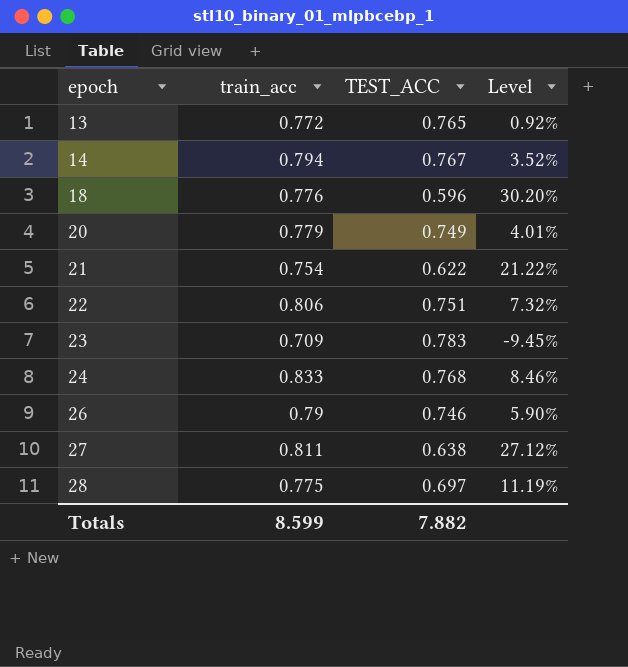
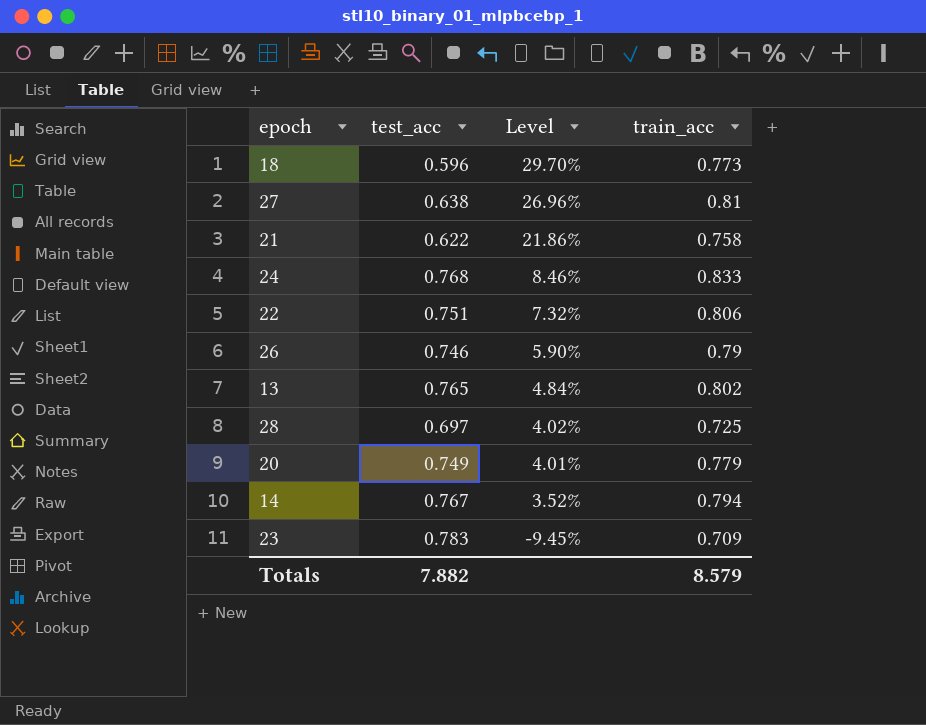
row order: epoch ascending -> Level descending
column name: TEST_ACC -> test_acc
column train_acc | position: 2 -> 4
18 | Level: 30.20% -> 29.70%
18 | train_acc: 0.776 -> 0.773
27 | Level: 27.12% -> 26.96%
27 | train_acc: 0.811 -> 0.81
21 | Level: 21.22% -> 21.86%
21 | train_acc: 0.754 -> 0.758
13 | Level: 0.92% -> 4.84%
13 | train_acc: 0.772 -> 0.802
28 | Level: 11.19% -> 4.02%
28 | train_acc: 0.775 -> 0.725
Totals | train_acc: 8.599 -> 8.579

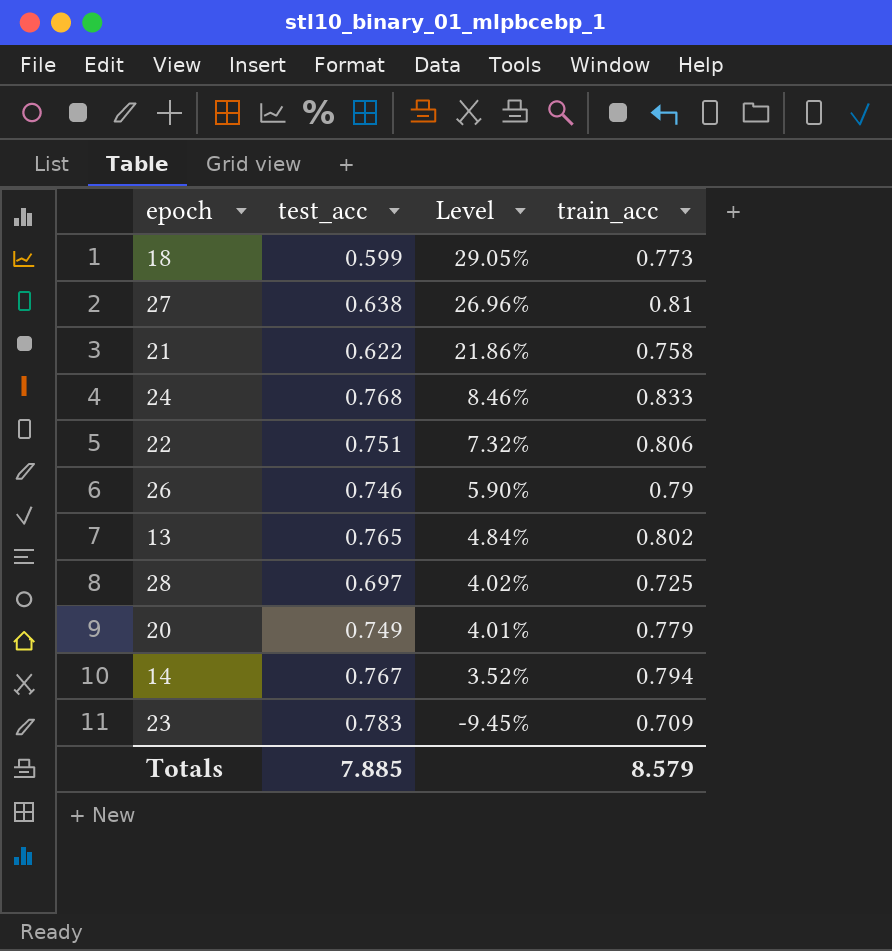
18 | test_acc: 0.596 -> 0.599
18 | Level: 29.70% -> 29.05%
Totals | test_acc: 7.882 -> 7.885

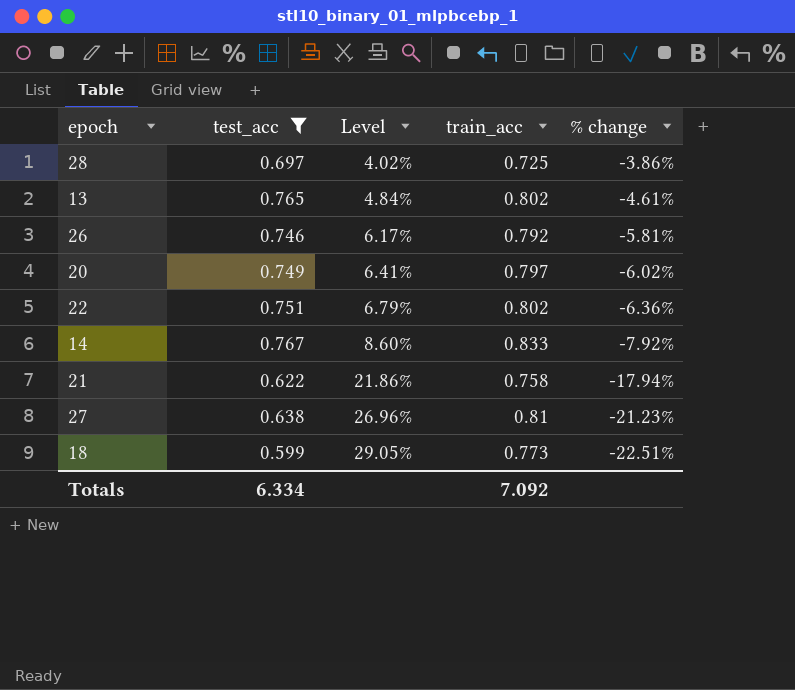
filter: none -> test_acc <= 0.767
row order: Level descending -> Level ascending
column % change | formula: none -> ([test_acc] - [train_acc]) / [train_acc]
26 | Level: 5.90% -> 6.17%
26 | train_acc: 0.79 -> 0.792
20 | Level: 4.01% -> 6.41%
20 | train_acc: 0.779 -> 0.797
22 | Level: 7.32% -> 6.79%
22 | train_acc: 0.806 -> 0.802
14 | Level: 3.52% -> 8.60%
14 | train_acc: 0.794 -> 0.833
Totals | test_acc: 7.885 -> 6.334
Totals | train_acc: 8.579 -> 7.092

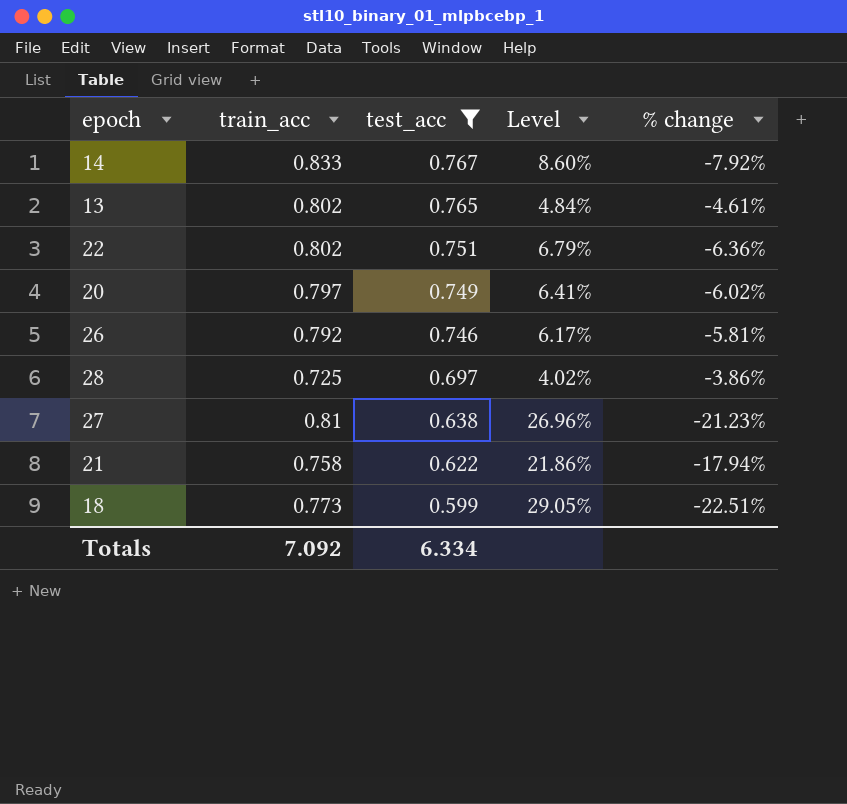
row order: Level ascending -> test_acc descending
column train_acc | position: 4 -> 2

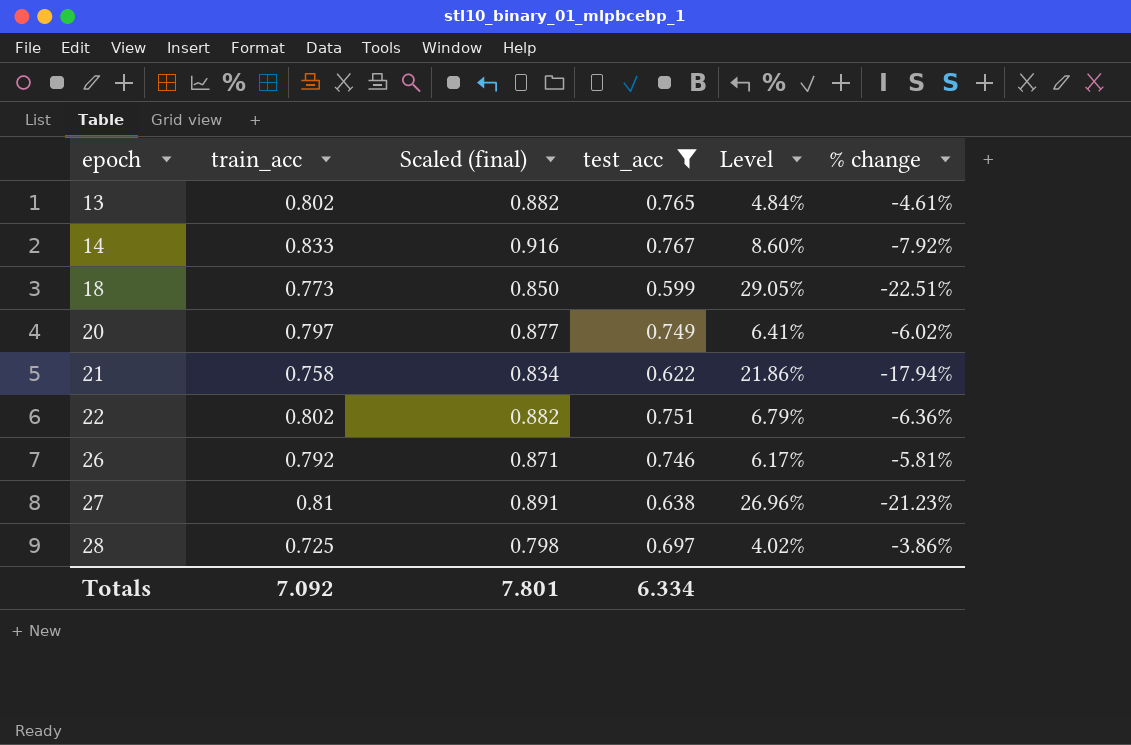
row order: test_acc descending -> epoch ascending
column Scaled (final) | formula: none -> [train_acc] * 1.1

